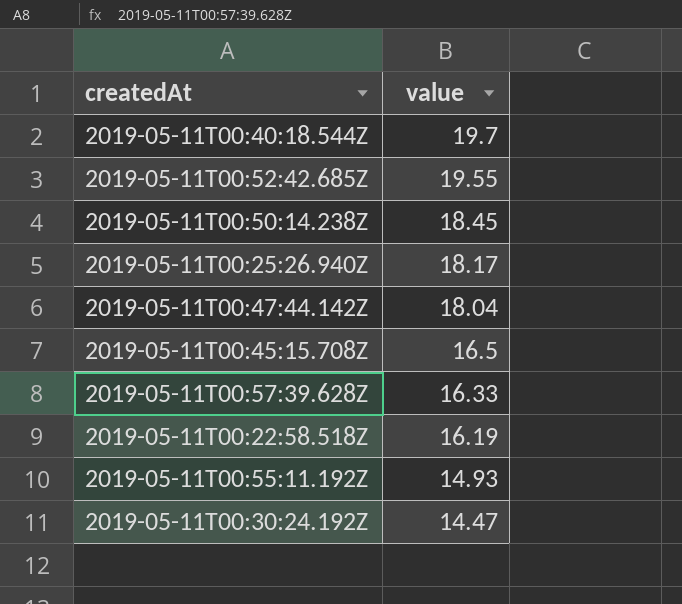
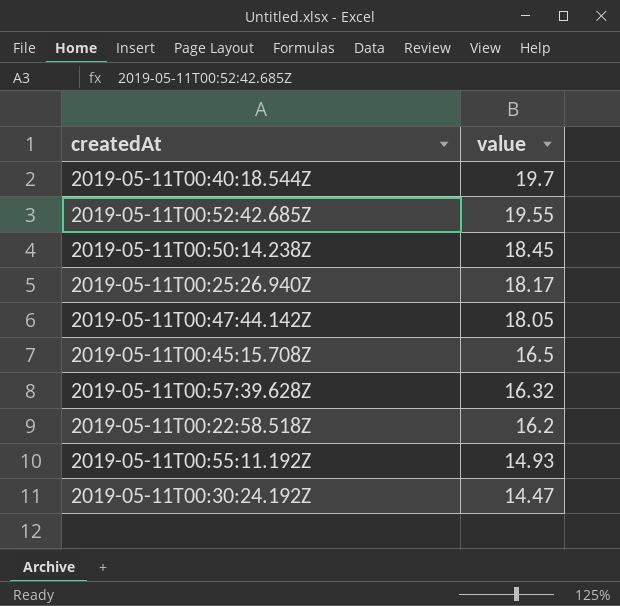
2019-05-11T00:47:44.142Z | value: 18.04 -> 18.05
2019-05-11T00:57:39.628Z | value: 16.33 -> 16.32
2019-05-11T00:22:58.518Z | value: 16.19 -> 16.2

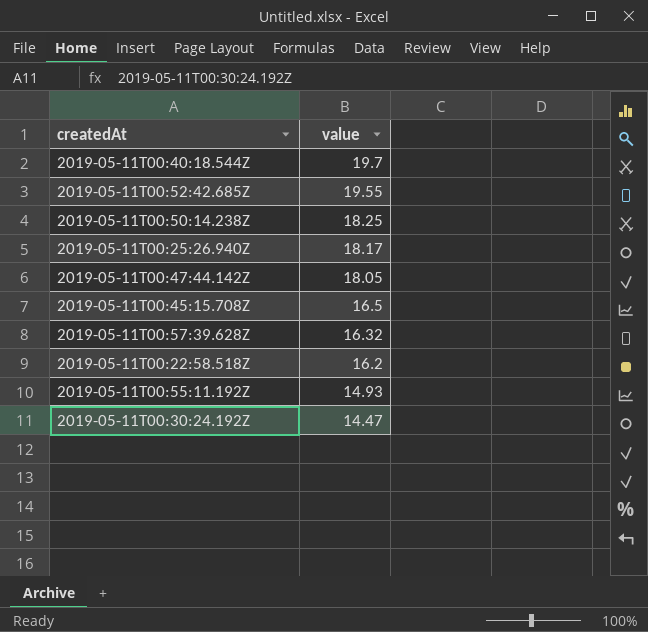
2019-05-11T00:50:14.238Z | value: 18.45 -> 18.25

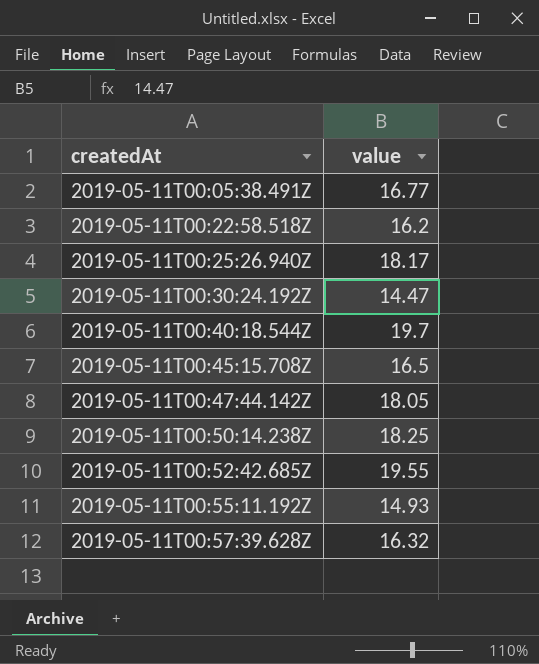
row order: value descending -> createdAt ascending
row 2019-05-11T00:05:38.491Z: none -> 16.77

